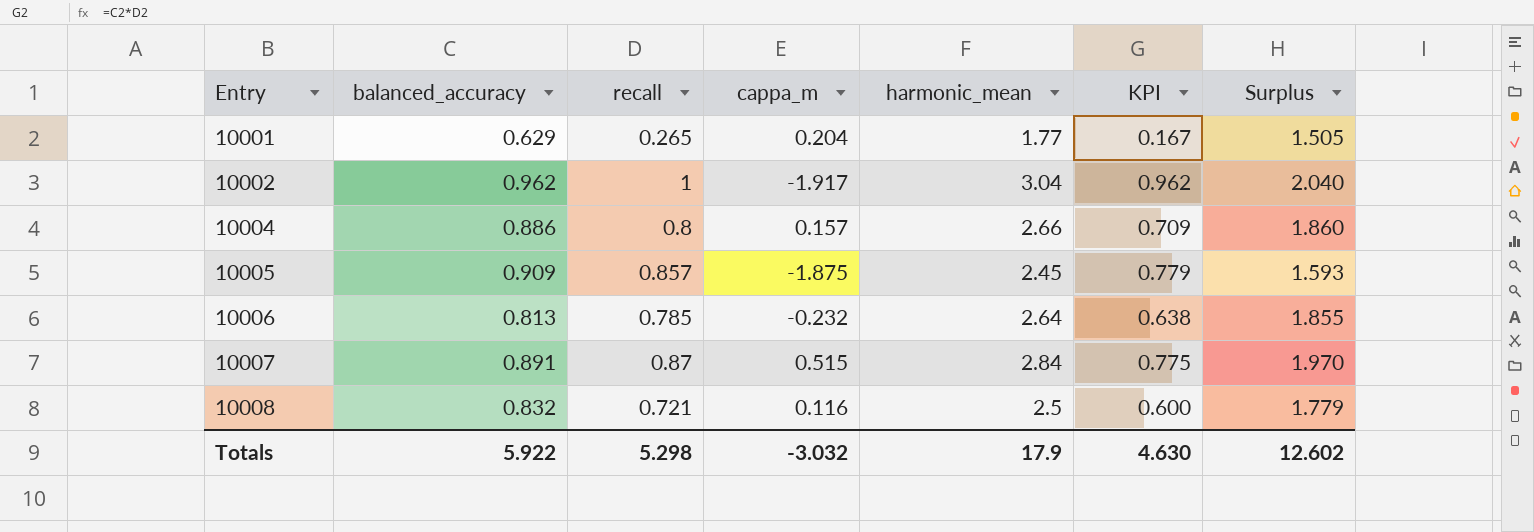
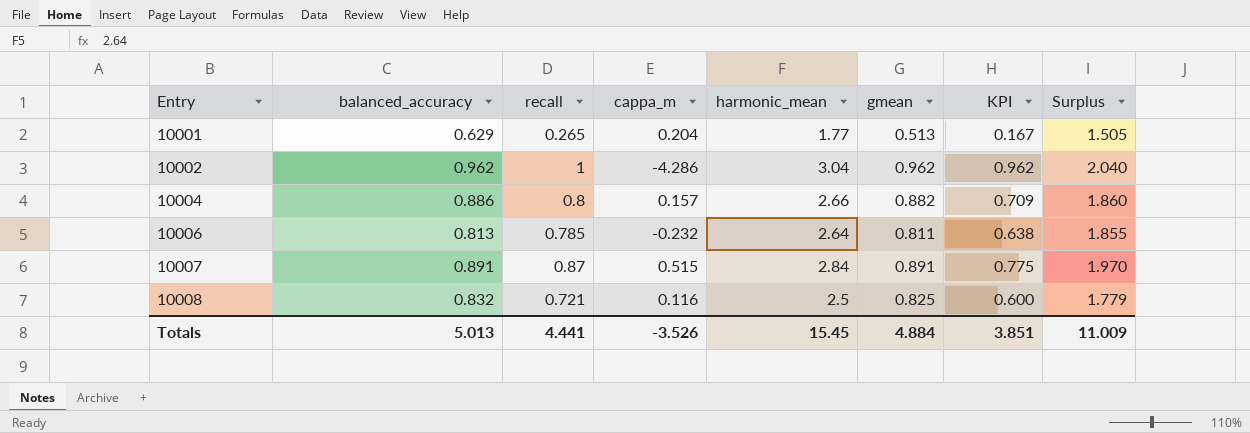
column gmean | position: none -> 6
row 10005: 0.909 | 0.857 | -1.875 | 2.45 | 0.779 | 1.593 -> none
10002 | cappa_m: -1.917 -> -4.286
Totals | balanced_accuracy: 5.922 -> 5.013
Totals | recall: 5.298 -> 4.441
Totals | cappa_m: -3.032 -> -3.526
Totals | harmonic_mean: 17.9 -> 15.45
Totals | KPI: 4.630 -> 3.851
Totals | Surplus: 12.602 -> 11.009

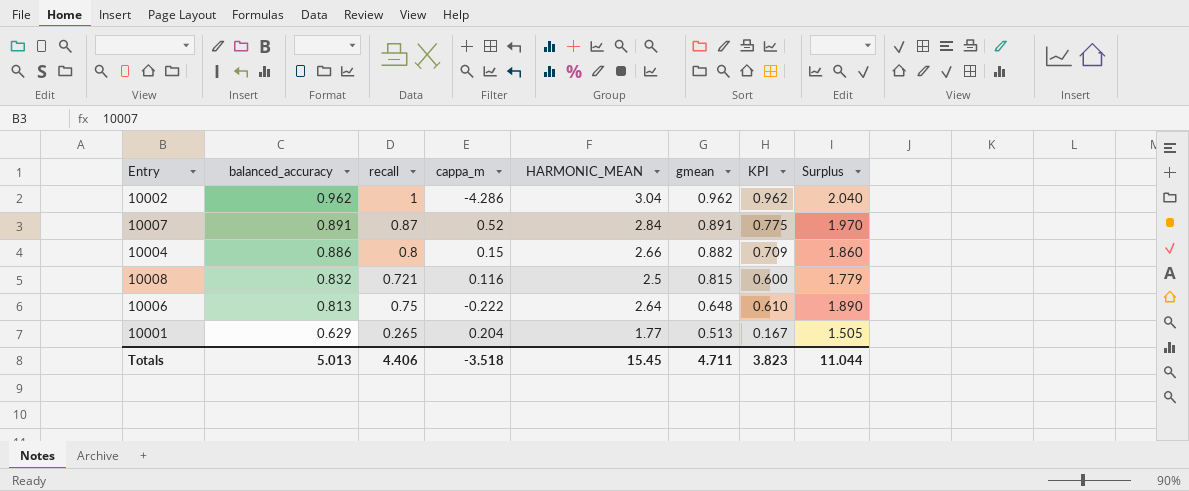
row order: Entry ascending -> balanced_accuracy descending
column name: harmonic_mean -> HARMONIC_MEAN
10007 | cappa_m: 0.515 -> 0.52
10004 | cappa_m: 0.157 -> 0.15
10008 | gmean: 0.825 -> 0.815
10006 | recall: 0.785 -> 0.75
10006 | cappa_m: -0.232 -> -0.222
10006 | gmean: 0.811 -> 0.648
10006 | KPI: 0.638 -> 0.610
10006 | Surplus: 1.855 -> 1.890
Totals | recall: 4.441 -> 4.406
Totals | cappa_m: -3.526 -> -3.518
Totals | gmean: 4.884 -> 4.711
Totals | KPI: 3.851 -> 3.823
Totals | Surplus: 11.009 -> 11.044

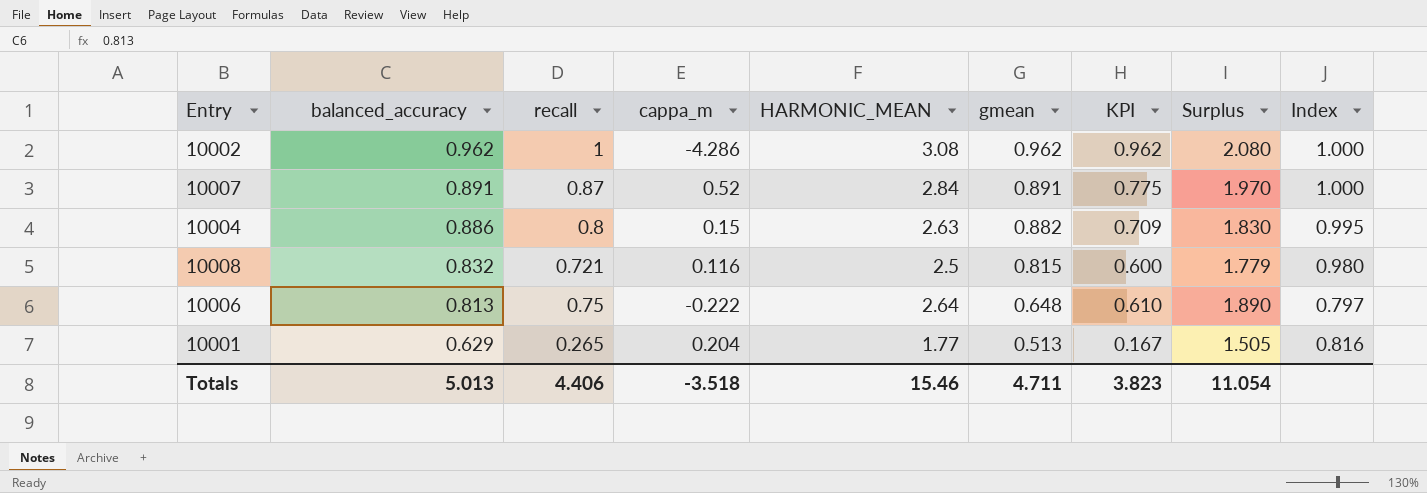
column Index | formula: none -> [gmean] / [balanced_accuracy]
10002 | HARMONIC_MEAN: 3.04 -> 3.08
10002 | Surplus: 2.040 -> 2.080
10004 | HARMONIC_MEAN: 2.66 -> 2.63
10004 | Surplus: 1.860 -> 1.830
Totals | HARMONIC_MEAN: 15.45 -> 15.46
Totals | Surplus: 11.044 -> 11.054

